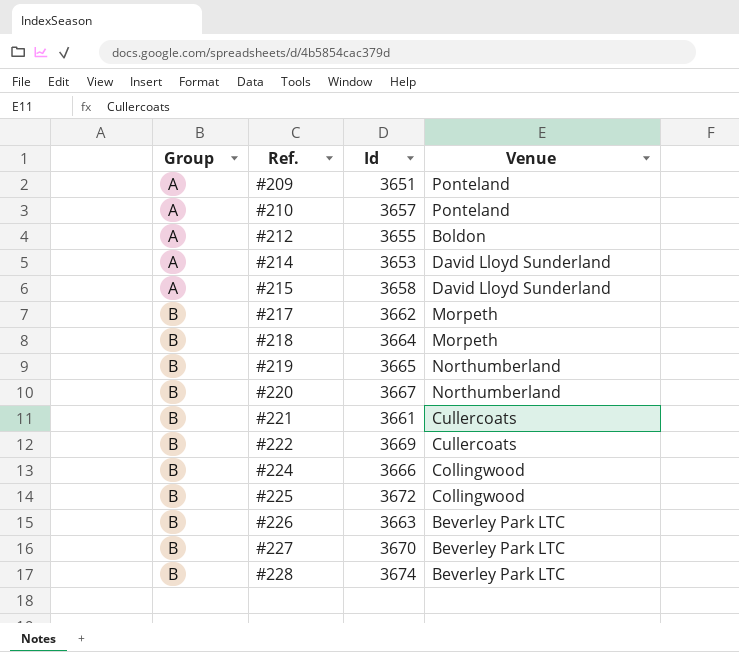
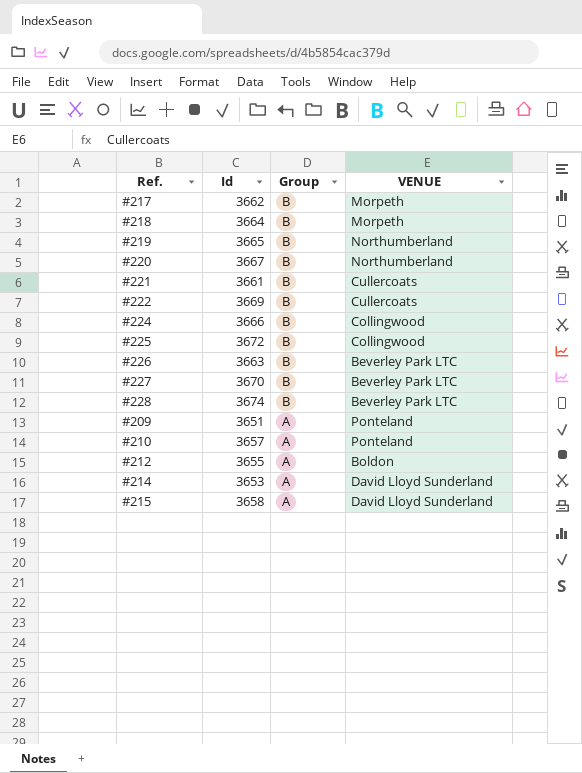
row order: Group ascending -> Group descending
column Group | position: 1 -> 3
column name: Venue -> VENUE

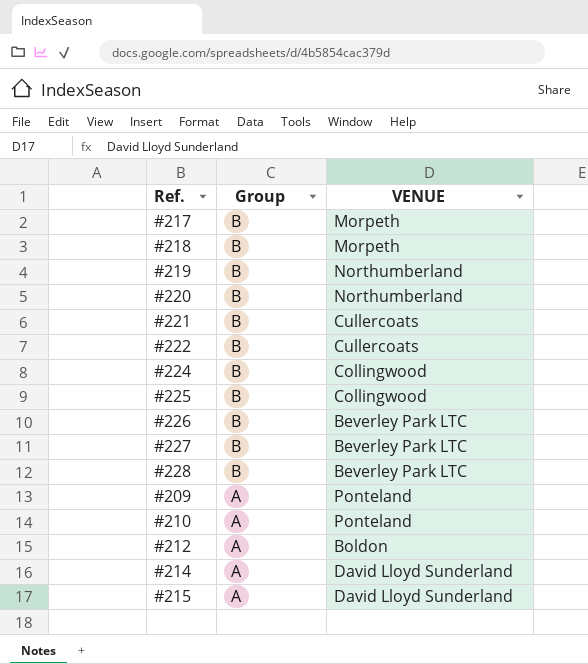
column Id | position: 2 -> none

